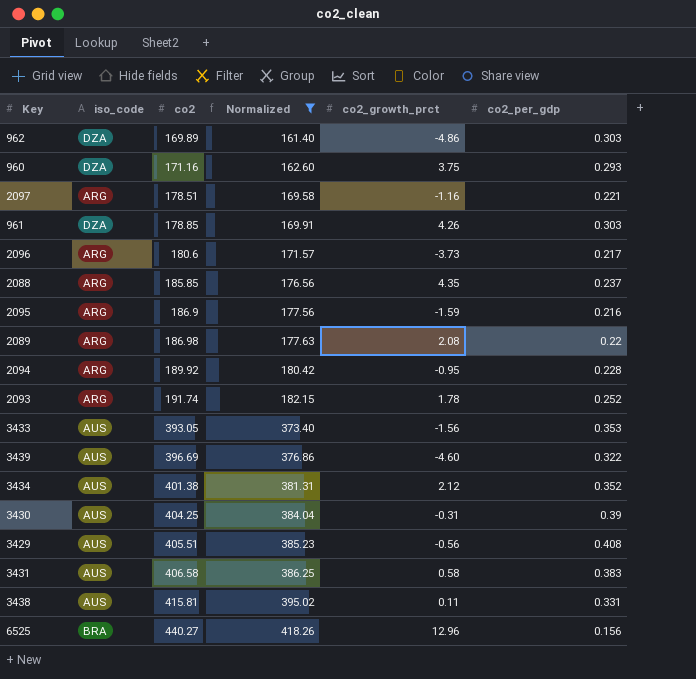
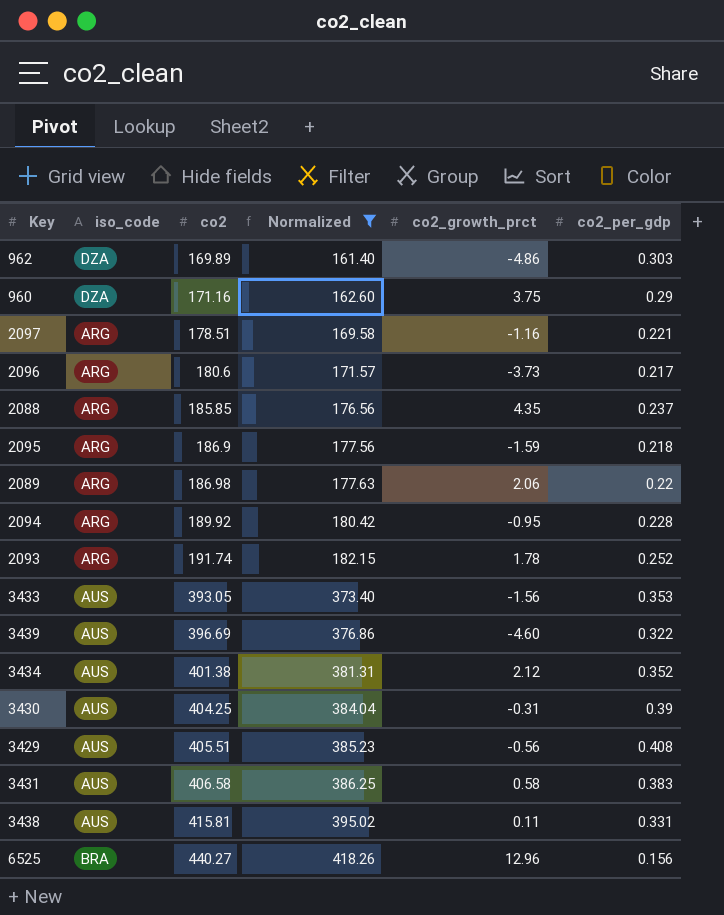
row 961: DZA | 178.85 | 169.91 | 4.26 | 0.303 -> none
960 | co2_per_gdp: 0.293 -> 0.29
2095 | co2_per_gdp: 0.216 -> 0.218
2089 | co2_growth_prct: 2.08 -> 2.06

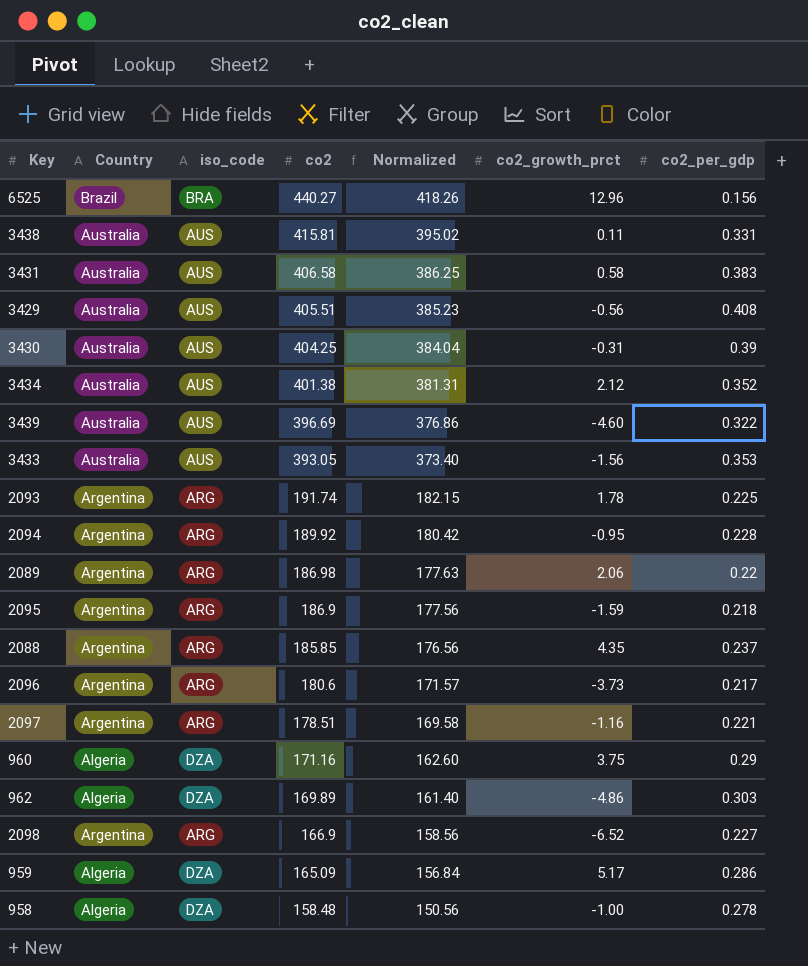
filter: Normalized >= 161.40 -> none
row order: co2 ascending -> co2 descending
column Country | position: none -> 2
2093 | co2_per_gdp: 0.252 -> 0.225

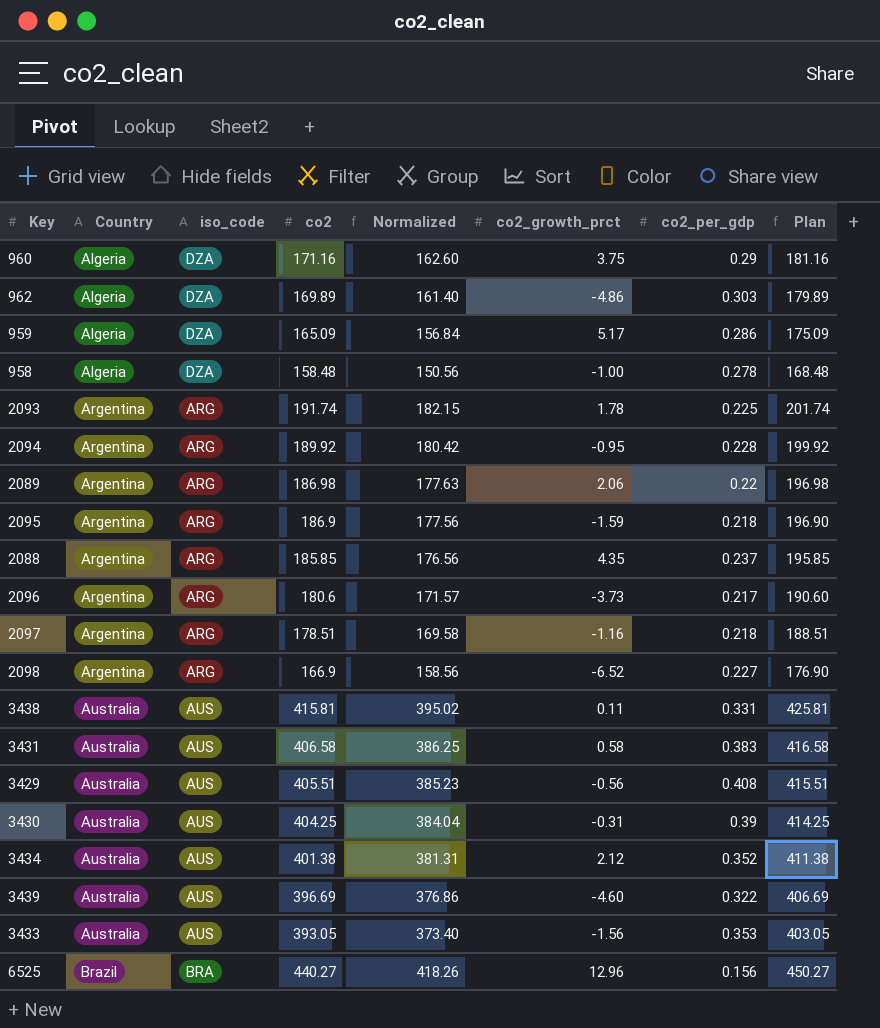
row order: co2 descending -> Country ascending
column Plan | formula: none -> [co2] + 10
2097 | co2_per_gdp: 0.221 -> 0.218

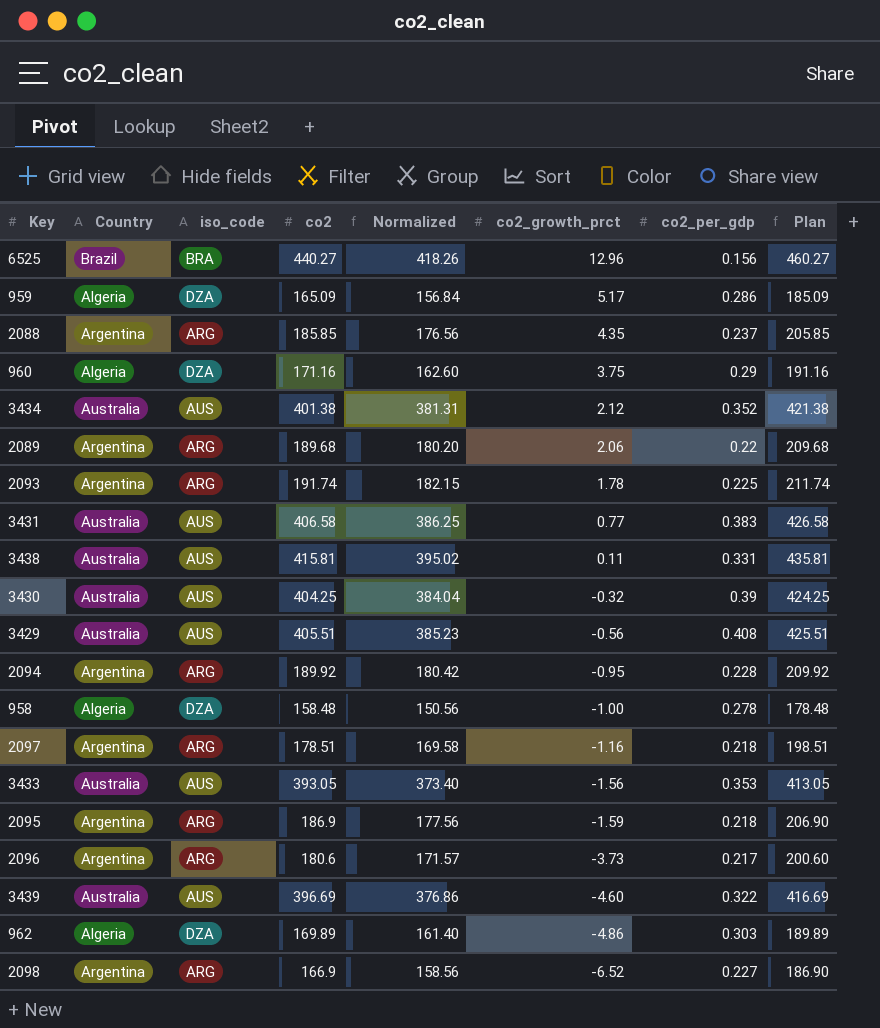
row order: Country ascending -> co2_growth_prct descending
column Plan | formula: [co2] + 10 -> [co2] + 20
2089 | co2: 186.98 -> 189.68
2089 | Normalized: 177.63 -> 180.20
3431 | co2_growth_prct: 0.58 -> 0.77
3430 | co2_growth_prct: -0.31 -> -0.32

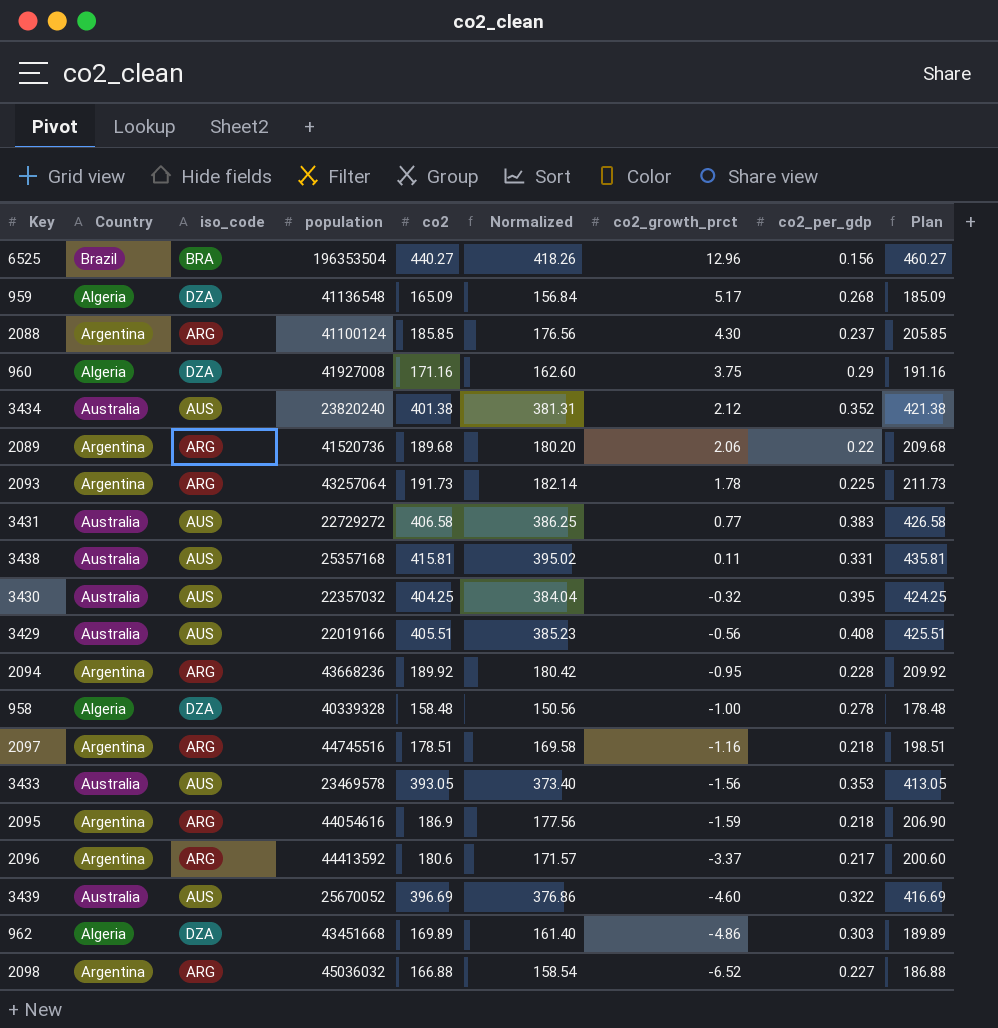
column population | position: none -> 4
959 | co2_per_gdp: 0.286 -> 0.268
2088 | co2_growth_prct: 4.35 -> 4.30
2093 | co2: 191.74 -> 191.73
2093 | Normalized: 182.15 -> 182.14
2093 | Plan: 211.74 -> 211.73
3430 | co2_per_gdp: 0.39 -> 0.395
2096 | co2_growth_prct: -3.73 -> -3.37
2098 | co2: 166.9 -> 166.88
2098 | Normalized: 158.56 -> 158.54
2098 | Plan: 186.90 -> 186.88

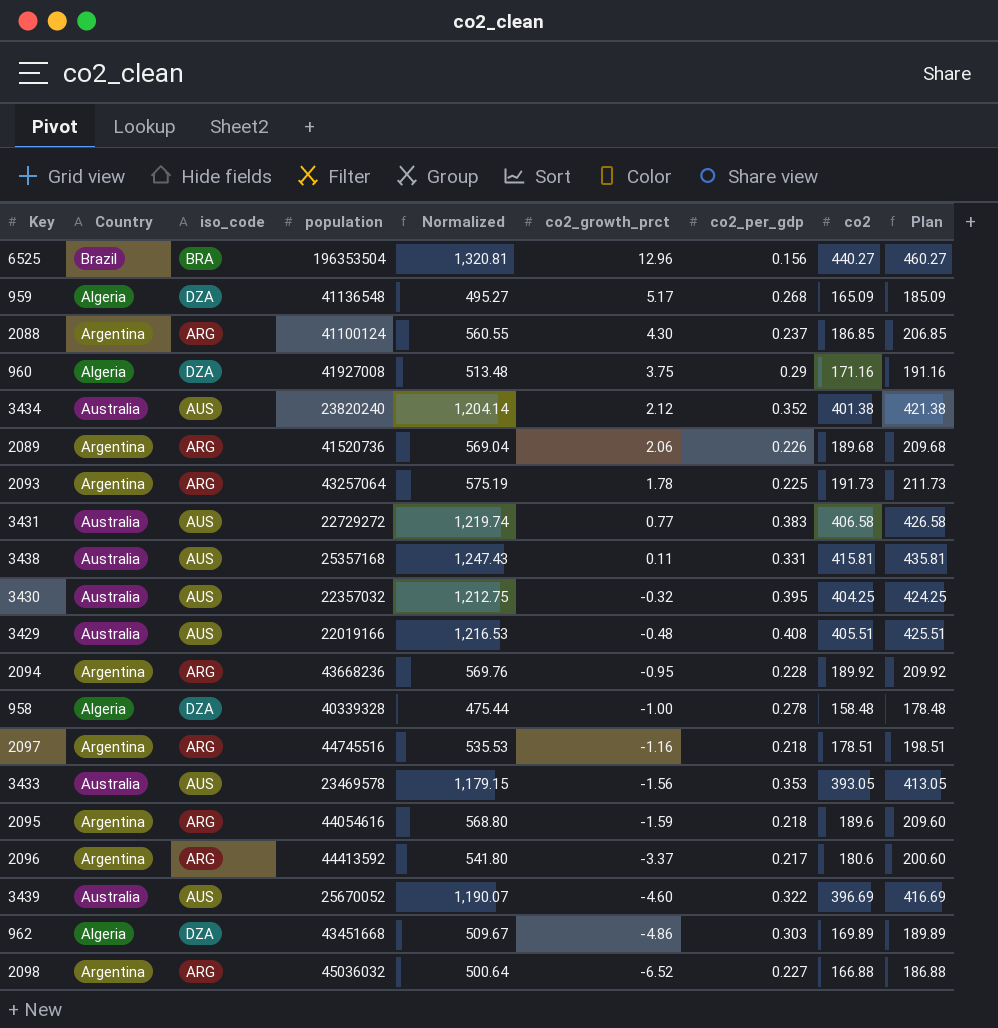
column Normalized | formula: [co2] * 0.95 -> [co2] * 3
column co2 | position: 5 -> 8
2088 | co2: 185.85 -> 186.85
2088 | Plan: 205.85 -> 206.85
2089 | co2_per_gdp: 0.22 -> 0.226
3429 | co2_growth_prct: -0.56 -> -0.48
2095 | co2: 186.9 -> 189.6
2095 | Plan: 206.90 -> 209.60

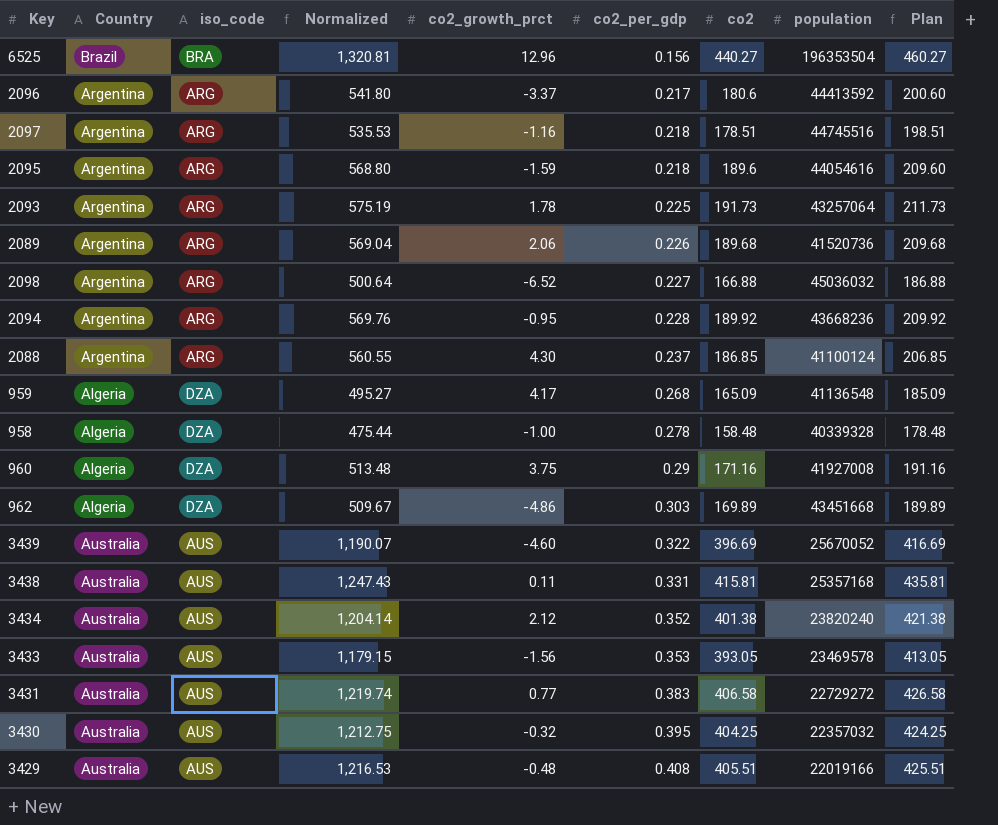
row order: co2_growth_prct descending -> co2_per_gdp ascending
column population | position: 4 -> 8
959 | co2_growth_prct: 5.17 -> 4.17

